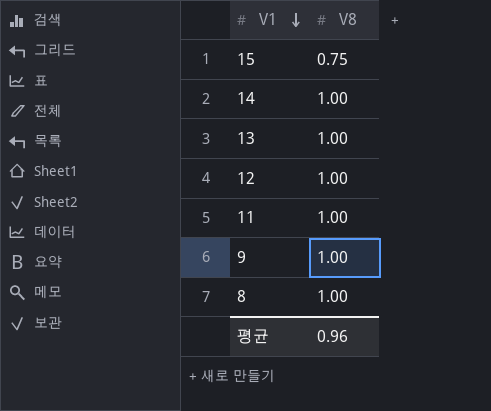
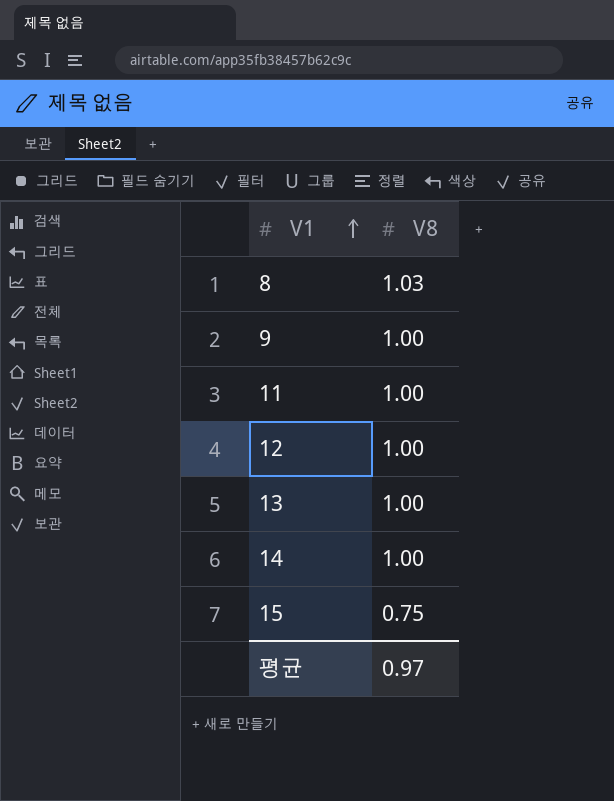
row order: V1 descending -> V1 ascending
8 | V8: 1.00 -> 1.03
평균 | V8: 0.96 -> 0.97

